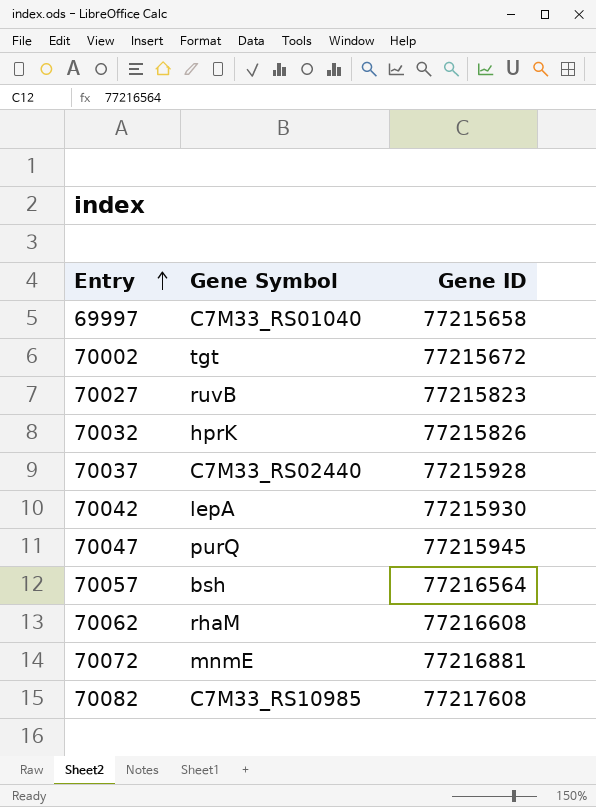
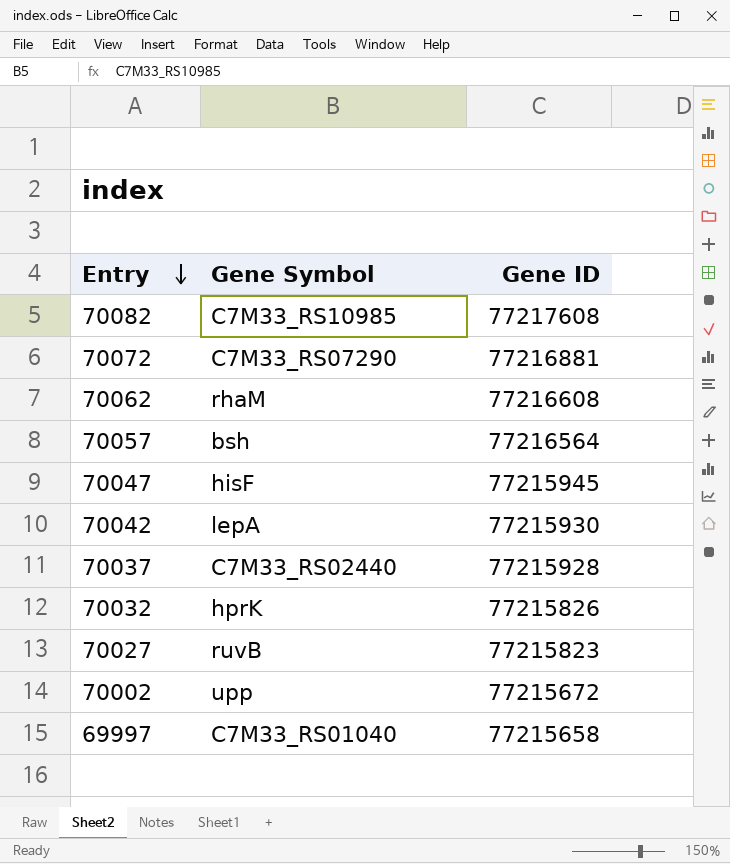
row order: Entry ascending -> Entry descending
70072 | Gene Symbol: mnmE -> C7M33_RS07290
70047 | Gene Symbol: purQ -> hisF
70002 | Gene Symbol: tgt -> upp

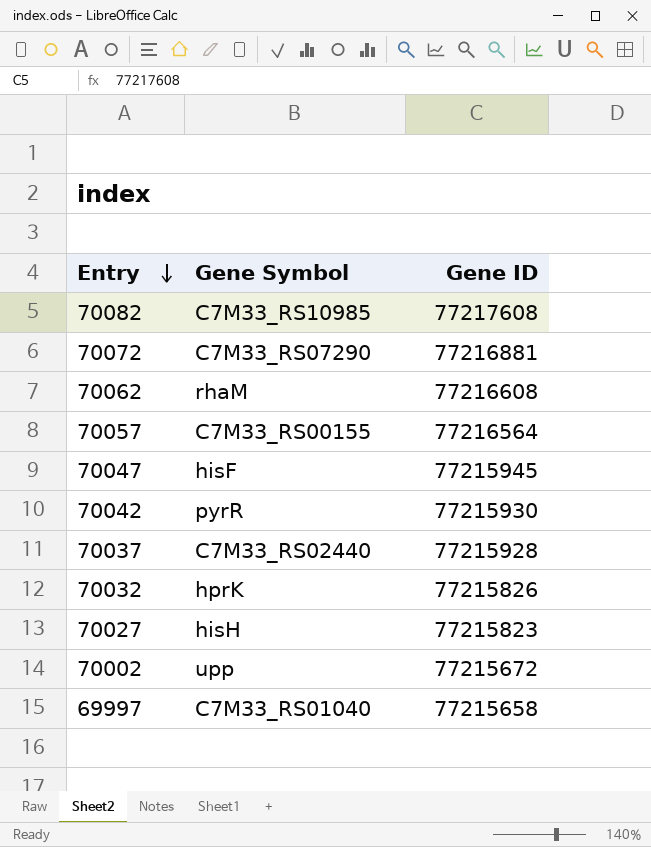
70057 | Gene Symbol: bsh -> C7M33_RS00155
70042 | Gene Symbol: lepA -> pyrR
70027 | Gene Symbol: ruvB -> hisH

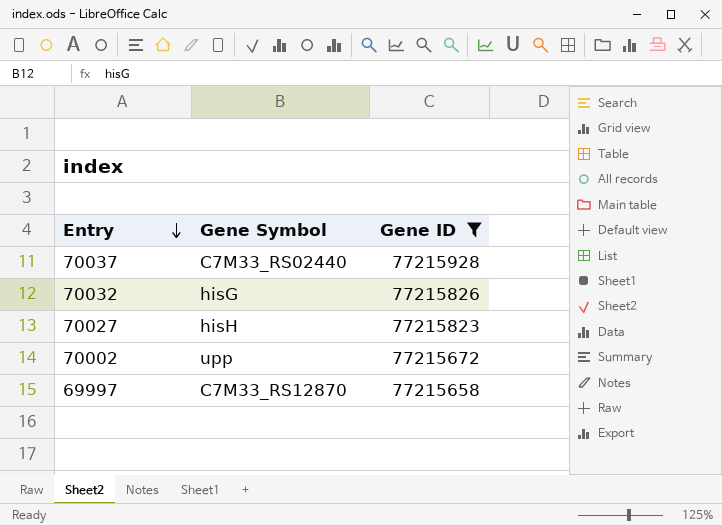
filter: none -> Gene ID <= 77215928
70032 | Gene Symbol: hprK -> hisG
69997 | Gene Symbol: C7M33_RS01040 -> C7M33_RS12870

